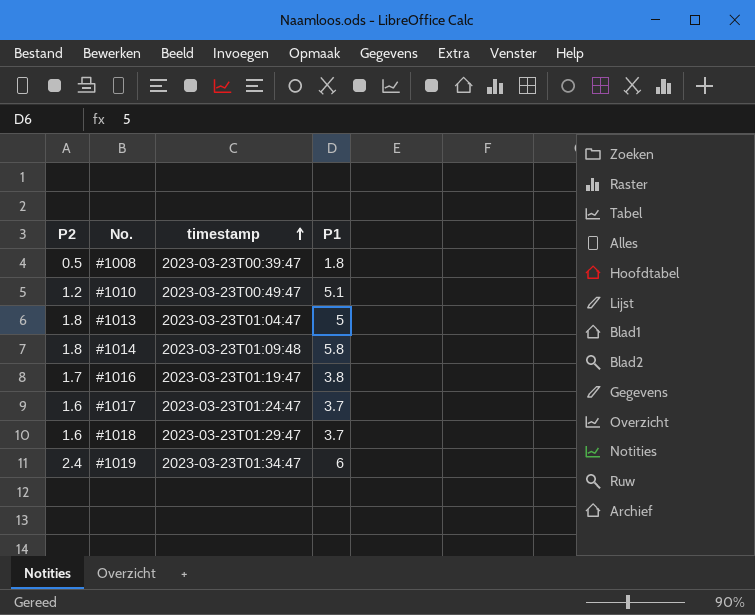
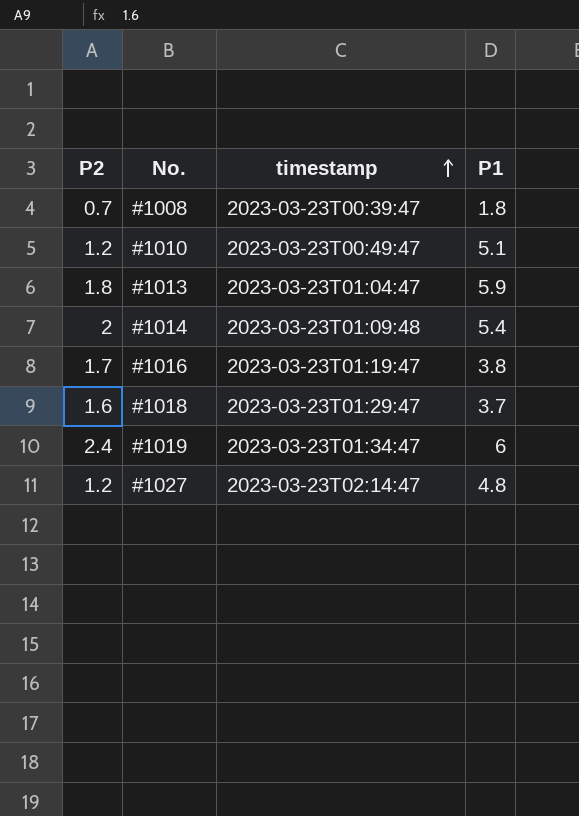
row #1017: 1.6 | 2023-03-23T01:24:47 | 3.7 -> none
#1008 | P2: 0.5 -> 0.7
#1013 | P1: 5 -> 5.9
#1014 | P2: 1.8 -> 2
#1014 | P1: 5.8 -> 5.4
row #1027: none -> 1.2 | 2023-03-23T02:14:47 | 4.8

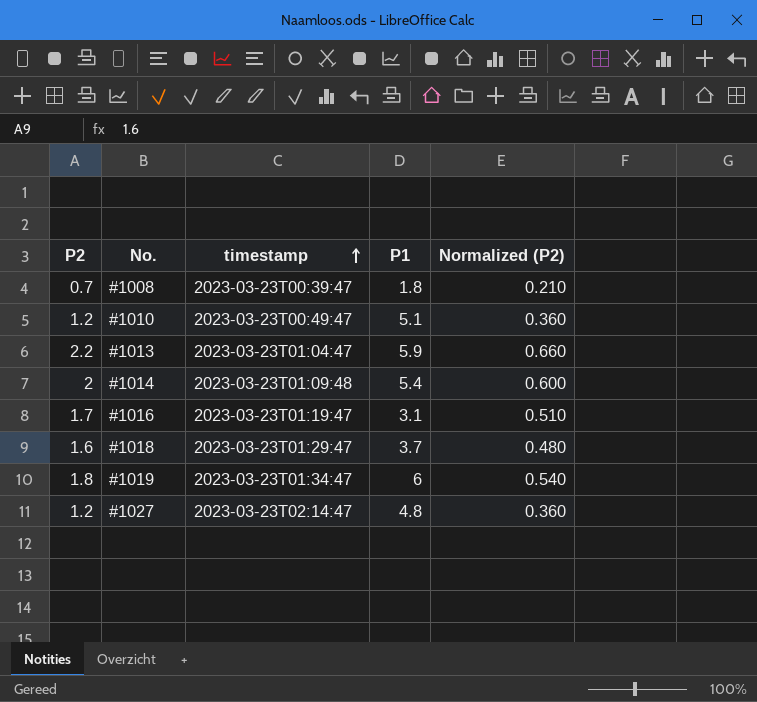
column Normalized (P2) | formula: none -> [P2] * 0.3
#1013 | P2: 1.8 -> 2.2
#1016 | P1: 3.8 -> 3.1
#1019 | P2: 2.4 -> 1.8

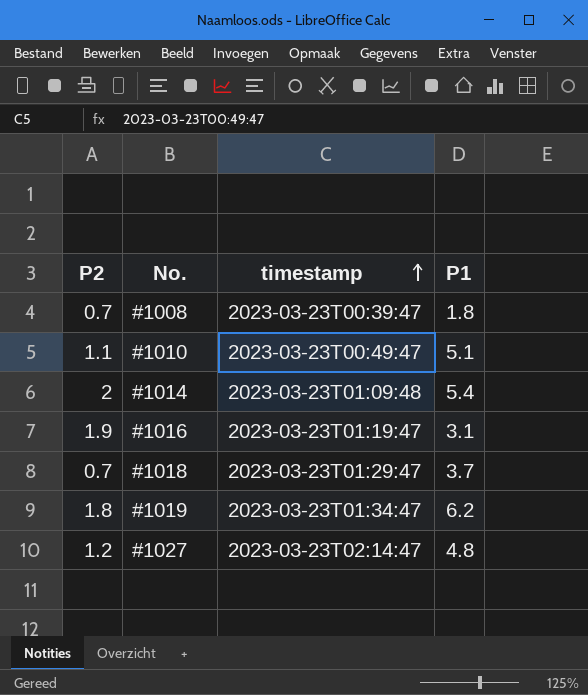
column Normalized (P2) | formula: [P2] * 0.3 -> none
row #1013: 2.2 | 2023-03-23T01:04:47 | 5.9 | 0.660 -> none
#1010 | P2: 1.2 -> 1.1
#1016 | P2: 1.7 -> 1.9
#1018 | P2: 1.6 -> 0.7
#1019 | P1: 6 -> 6.2

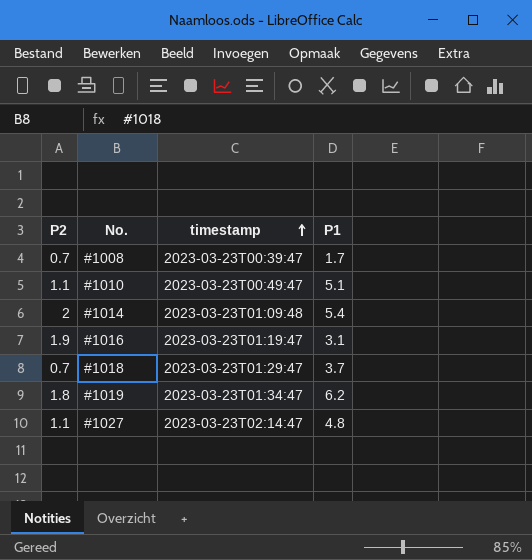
#1008 | P1: 1.8 -> 1.7
#1027 | P2: 1.2 -> 1.1

